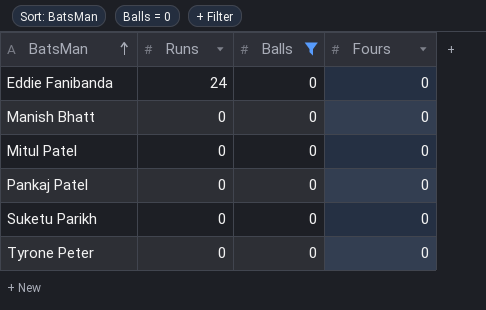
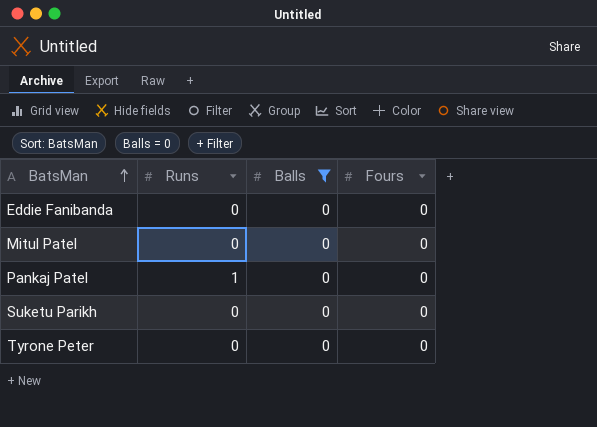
row Manish Bhatt: 0 | 0 | 0 -> none
Eddie Fanibanda | Runs: 24 -> 0
Pankaj Patel | Runs: 0 -> 1

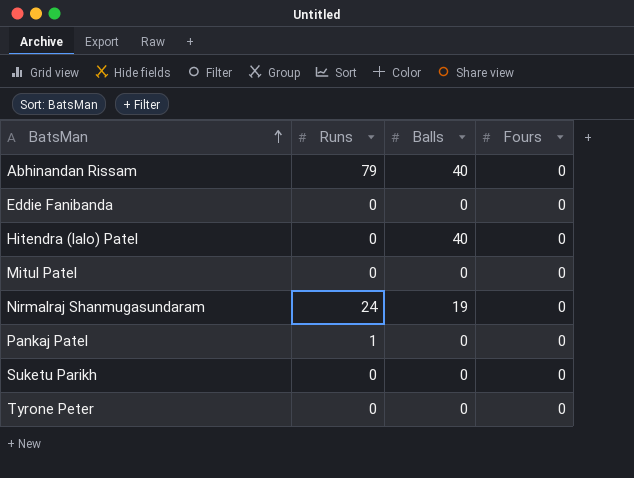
filter: Balls = 0 -> none

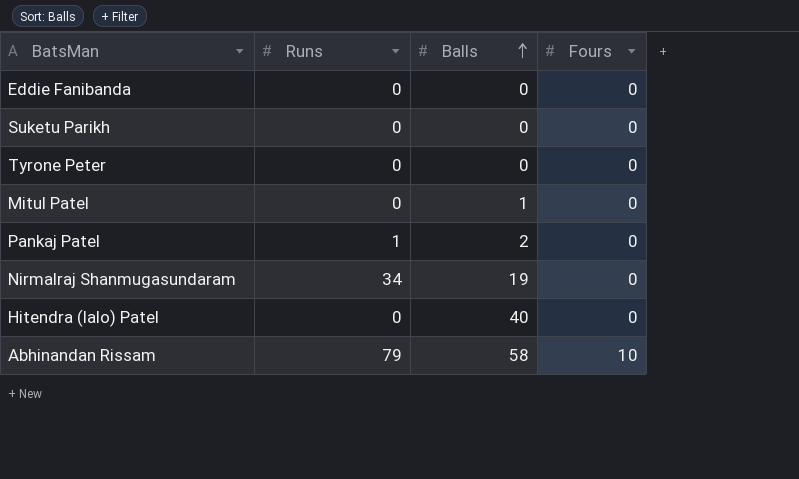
row order: BatsMan ascending -> Balls ascending
Mitul Patel | Balls: 0 -> 1
Pankaj Patel | Balls: 0 -> 2
Nirmalraj Shanmugasundaram | Runs: 24 -> 34
Abhinandan Rissam | Balls: 40 -> 58
Abhinandan Rissam | Fours: 0 -> 10

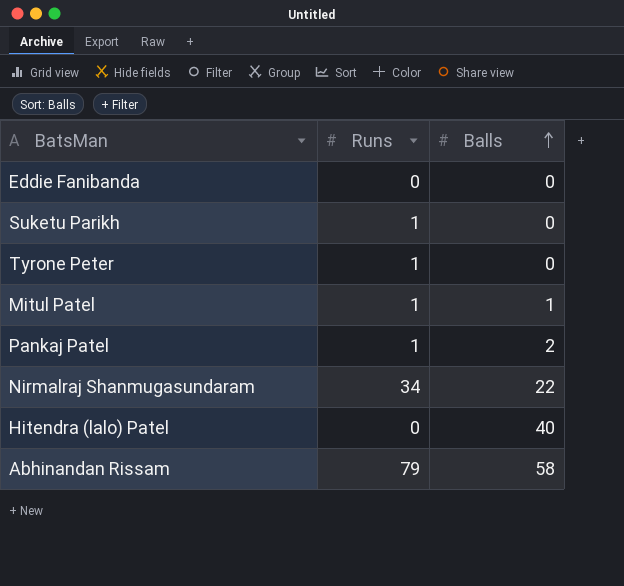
column Fours | position: 4 -> none
Suketu Parikh | Runs: 0 -> 1
Tyrone Peter | Runs: 0 -> 1
Mitul Patel | Runs: 0 -> 1
Nirmalraj Shanmugasundaram | Balls: 19 -> 22

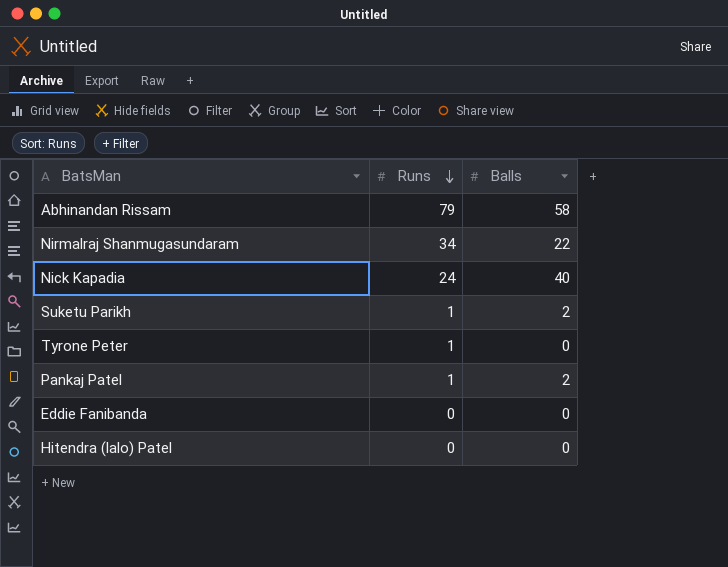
row order: Balls ascending -> Runs descending
row Mitul Patel: 1 | 1 -> none
row Nick Kapadia: none -> 24 | 40
Suketu Parikh | Balls: 0 -> 2
Hitendra (lalo) Patel | Balls: 40 -> 0

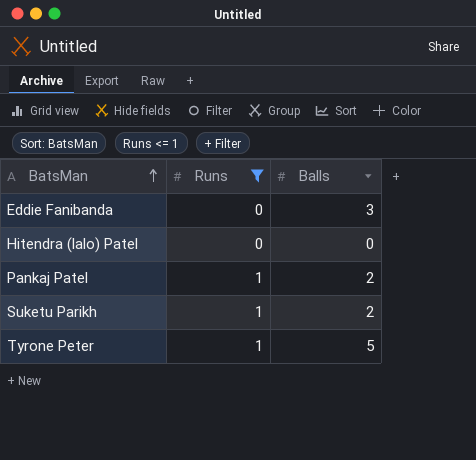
filter: none -> Runs <= 1
row order: Runs descending -> BatsMan ascending
Eddie Fanibanda | Balls: 0 -> 3
Tyrone Peter | Balls: 0 -> 5

